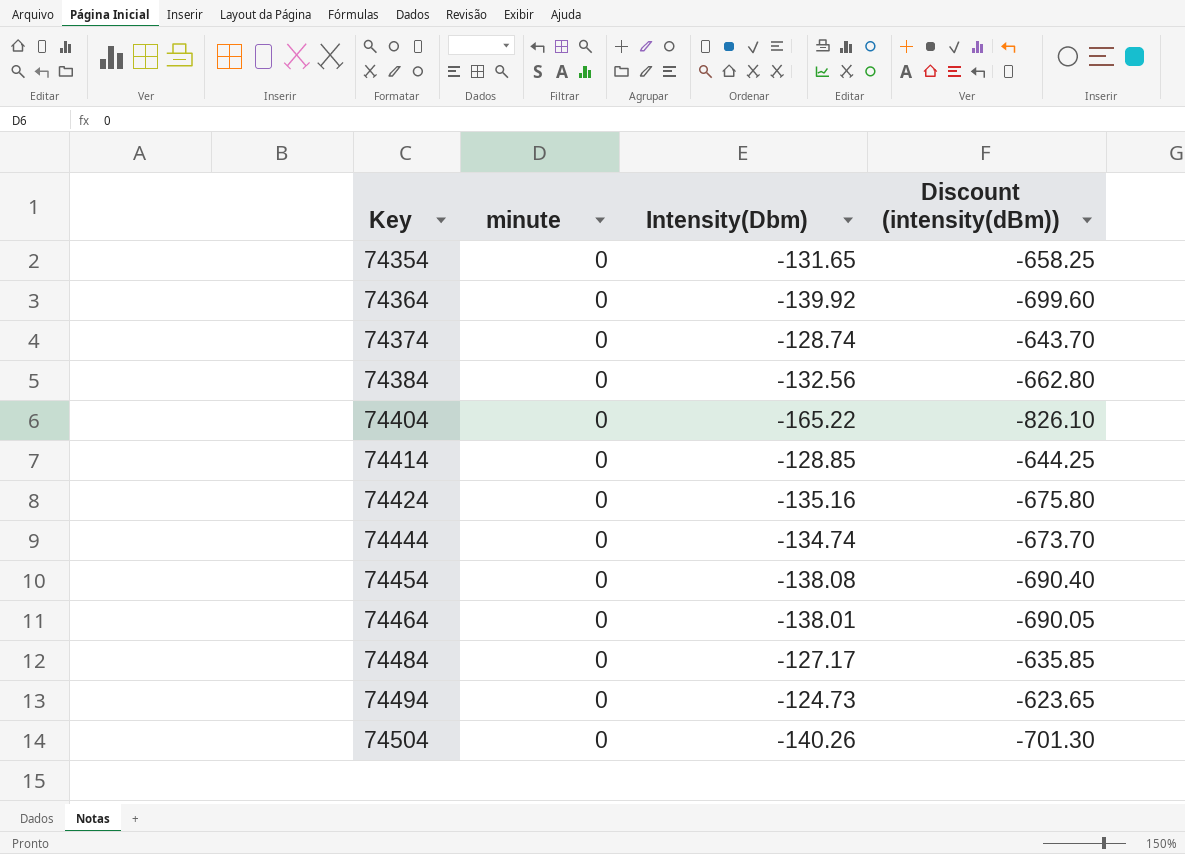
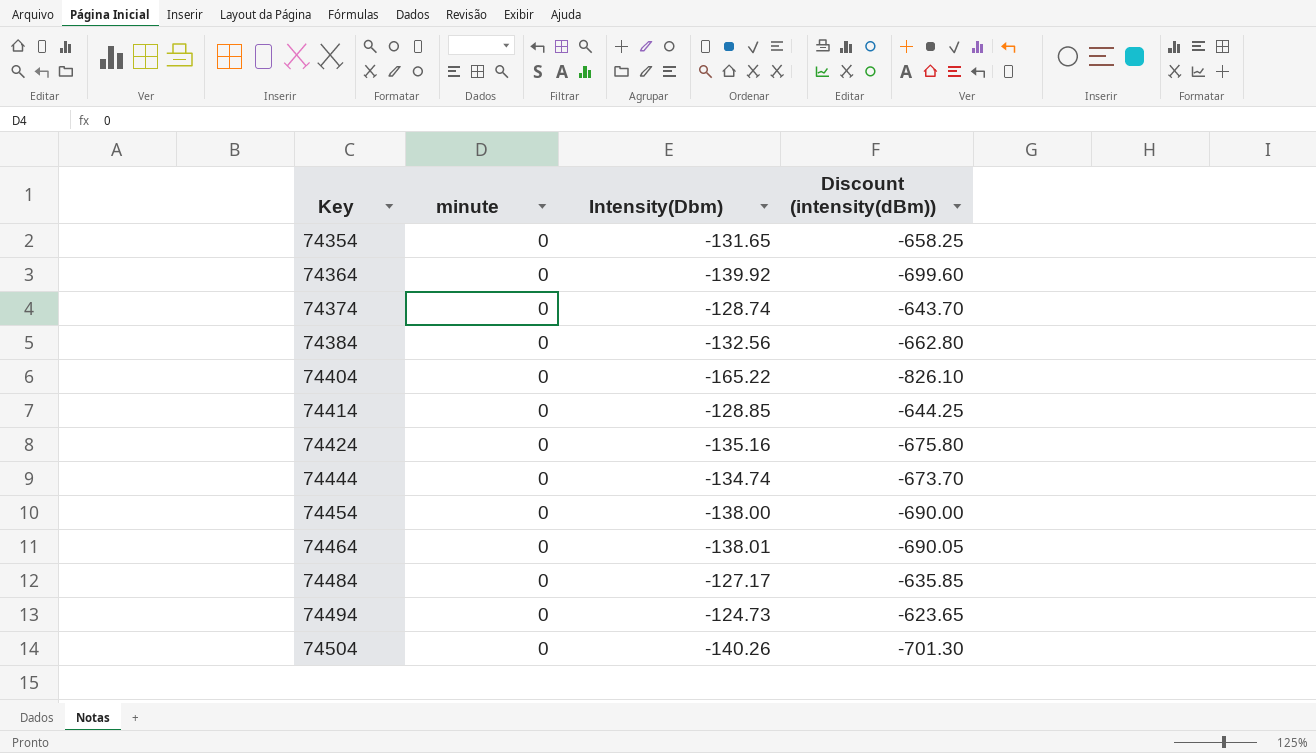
74454 | Intensity(Dbm): -138.08 -> -138.00
74454 | Discount (intensity(dBm)): -690.40 -> -690.00

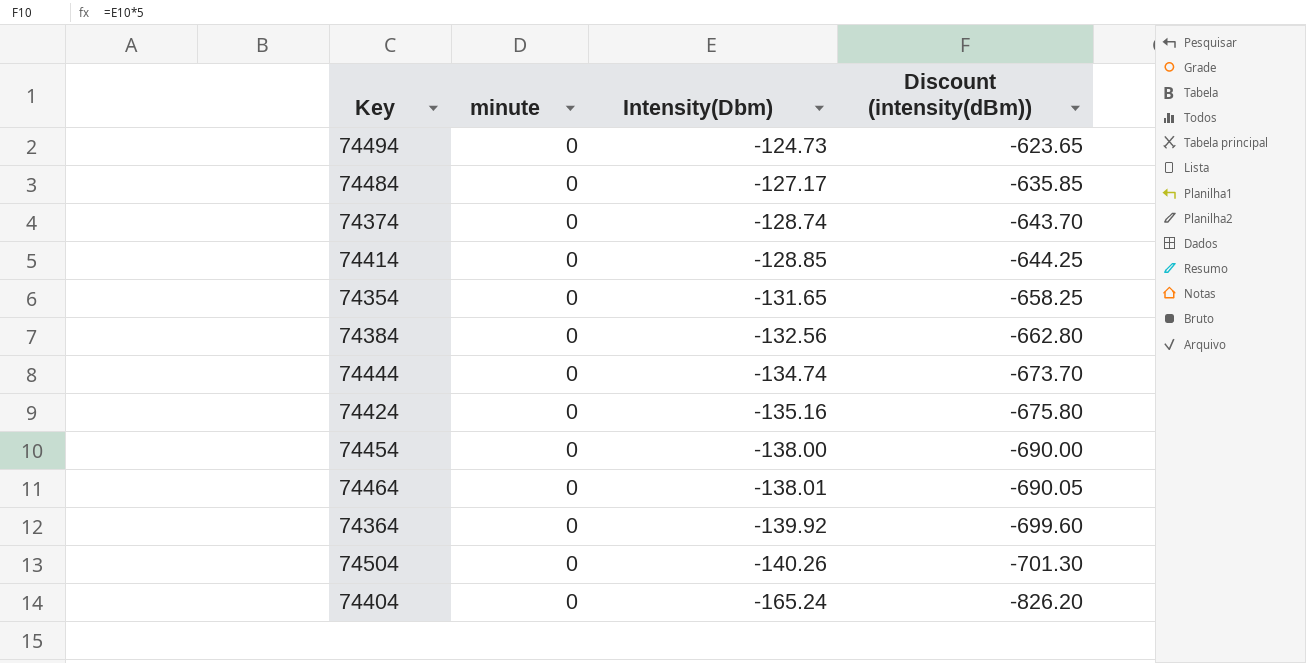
row order: Key ascending -> Intensity(Dbm) descending
74404 | Intensity(Dbm): -165.22 -> -165.24
74404 | Discount (intensity(dBm)): -826.10 -> -826.20

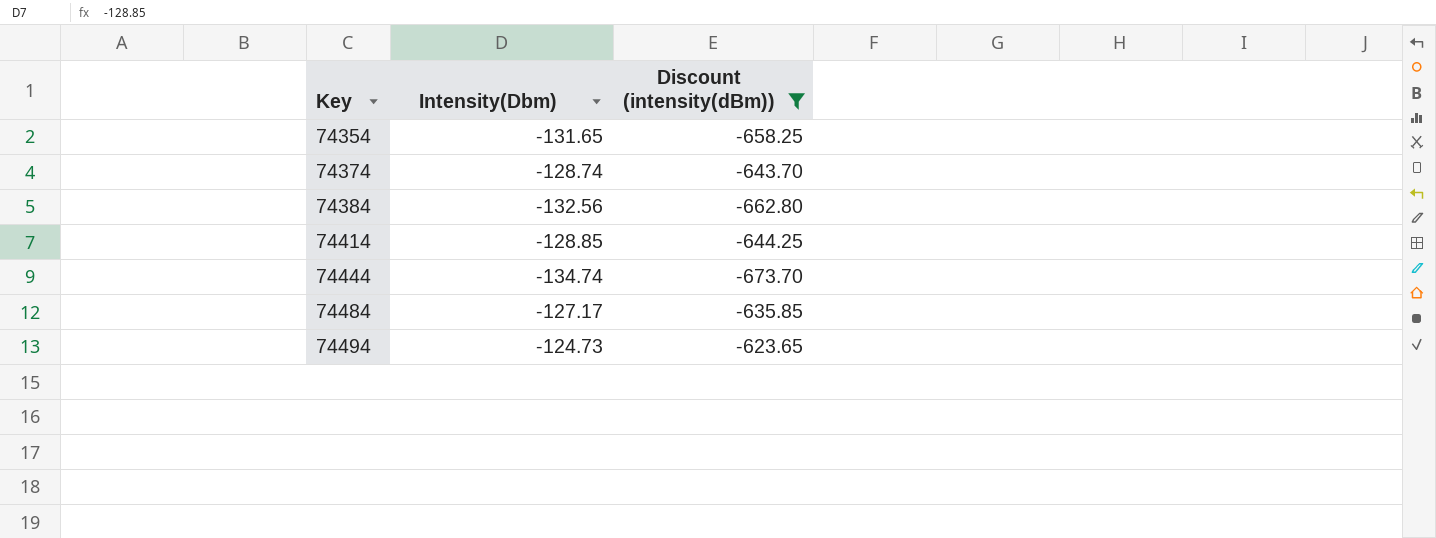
filter: none -> Discount (intensity(dBm)) >= -673.70
row order: Intensity(Dbm) descending -> Key ascending
column minute | position: 2 -> none

